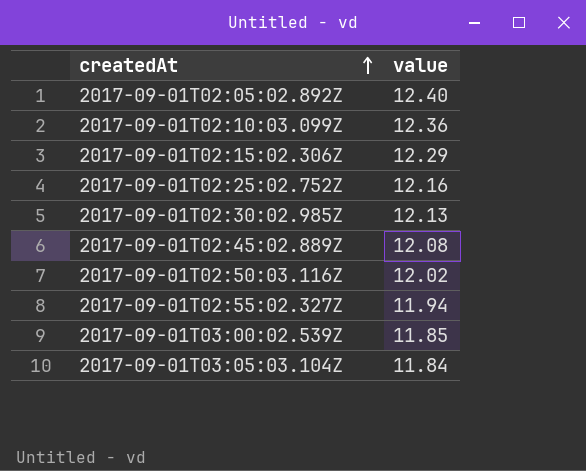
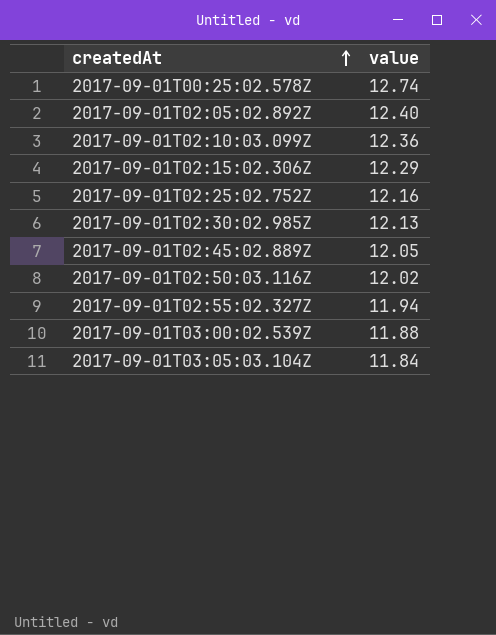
row 2017-09-01T00:25:02.578Z: none -> 12.74
2017-09-01T02:45:02.889Z | value: 12.08 -> 12.05
2017-09-01T03:00:02.539Z | value: 11.85 -> 11.88

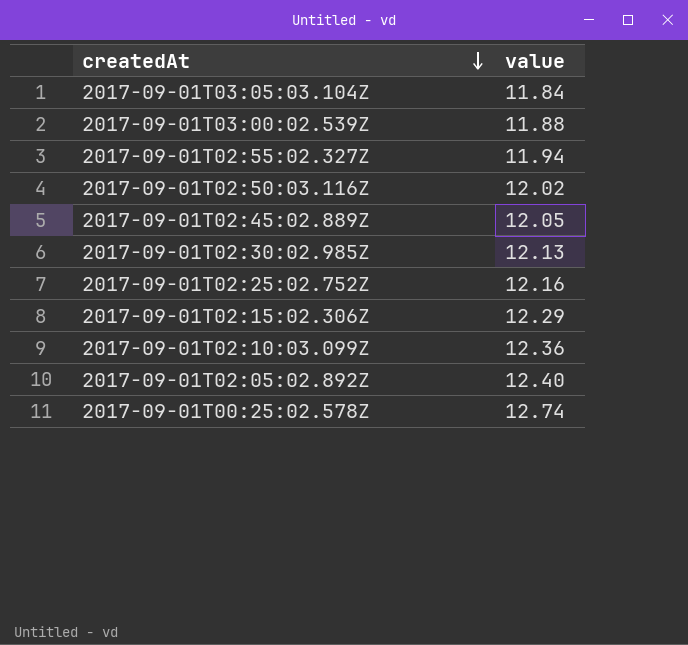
row order: createdAt ascending -> createdAt descending

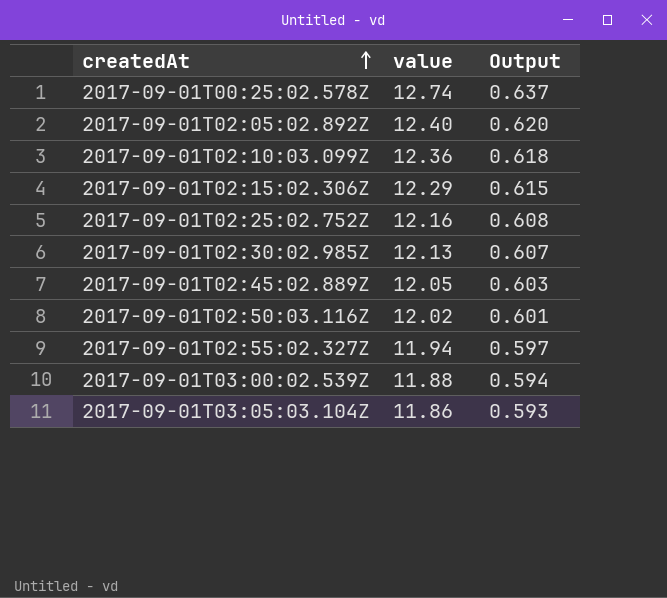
row order: createdAt descending -> createdAt ascending
column Output | formula: none -> [value] * 0.05
2017-09-01T03:05:03.104Z | value: 11.84 -> 11.86

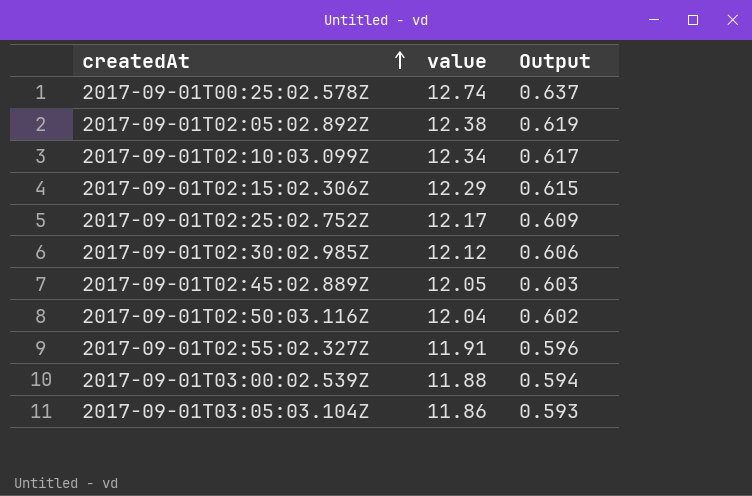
2017-09-01T02:05:02.892Z | value: 12.40 -> 12.38
2017-09-01T02:05:02.892Z | Output: 0.620 -> 0.619
2017-09-01T02:10:03.099Z | value: 12.36 -> 12.34
2017-09-01T02:10:03.099Z | Output: 0.618 -> 0.617
2017-09-01T02:25:02.752Z | value: 12.16 -> 12.17
2017-09-01T02:25:02.752Z | Output: 0.608 -> 0.609
2017-09-01T02:30:02.985Z | value: 12.13 -> 12.12
2017-09-01T02:30:02.985Z | Output: 0.607 -> 0.606
2017-09-01T02:50:03.116Z | value: 12.02 -> 12.04
2017-09-01T02:50:03.116Z | Output: 0.601 -> 0.602
2017-09-01T02:55:02.327Z | value: 11.94 -> 11.91
2017-09-01T02:55:02.327Z | Output: 0.597 -> 0.596

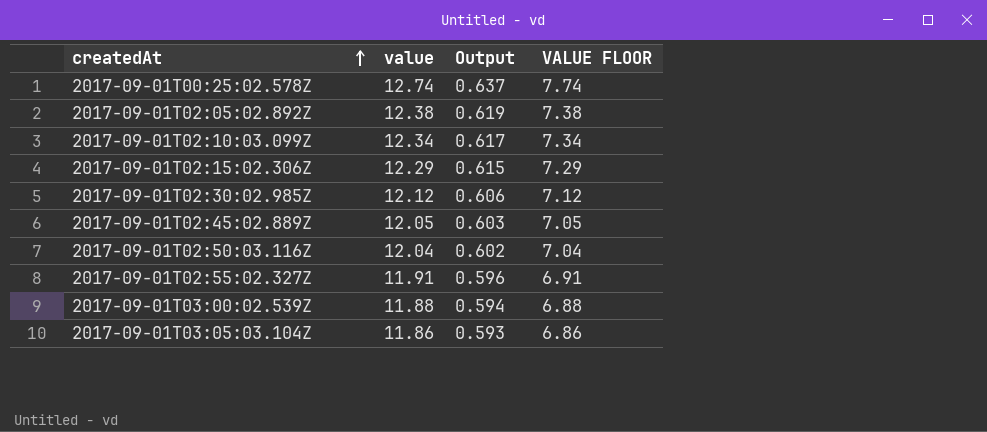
column VALUE FLOOR | formula: none -> [value] - 5
row 2017-09-01T02:25:02.752Z: 12.17 | 0.609 -> none

